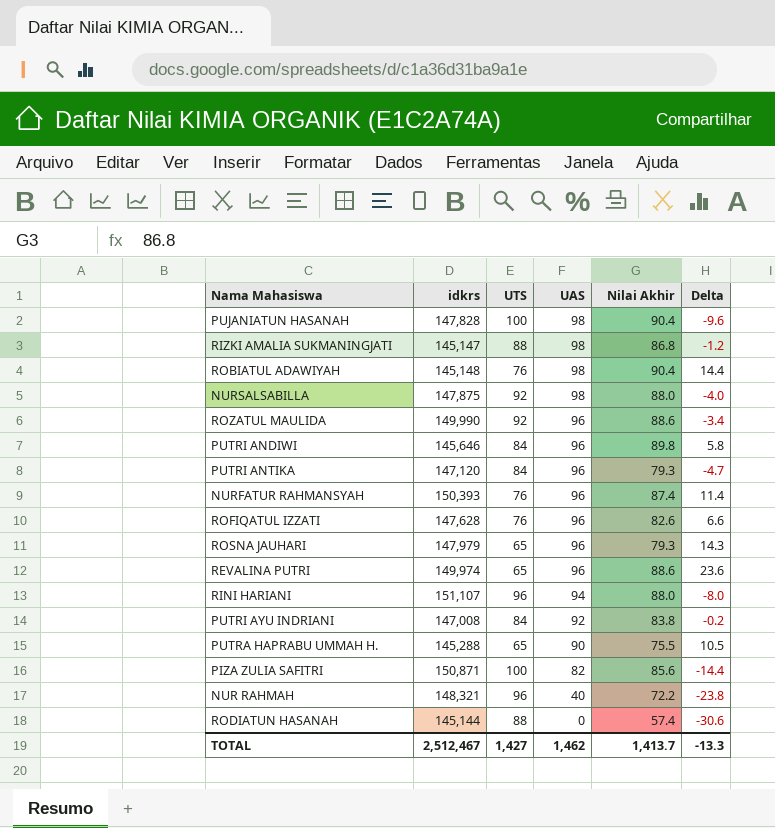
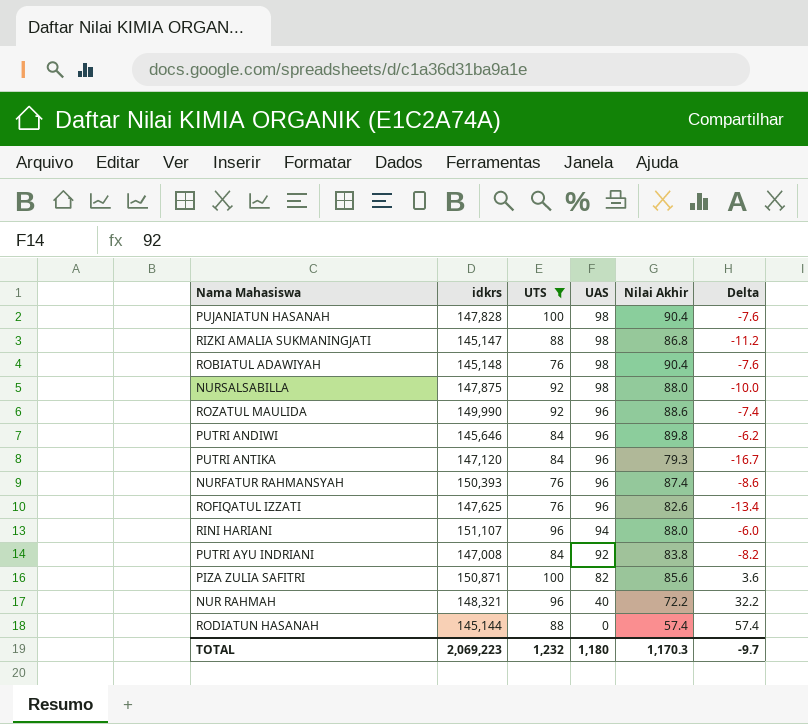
filter: none -> UTS != 65
column Delta | formula: [Nilai Akhir] - [UTS] -> [Nilai Akhir] - [UAS]
ROFIQATUL IZZATI | idkrs: 147,628 -> 147,625
TOTAL | idkrs: 2,512,467 -> 2,069,223
TOTAL | UTS: 1,427 -> 1,232
TOTAL | UAS: 1,462 -> 1,180
TOTAL | Nilai Akhir: 1,413.7 -> 1,170.3
TOTAL | Delta: -13.3 -> -9.7

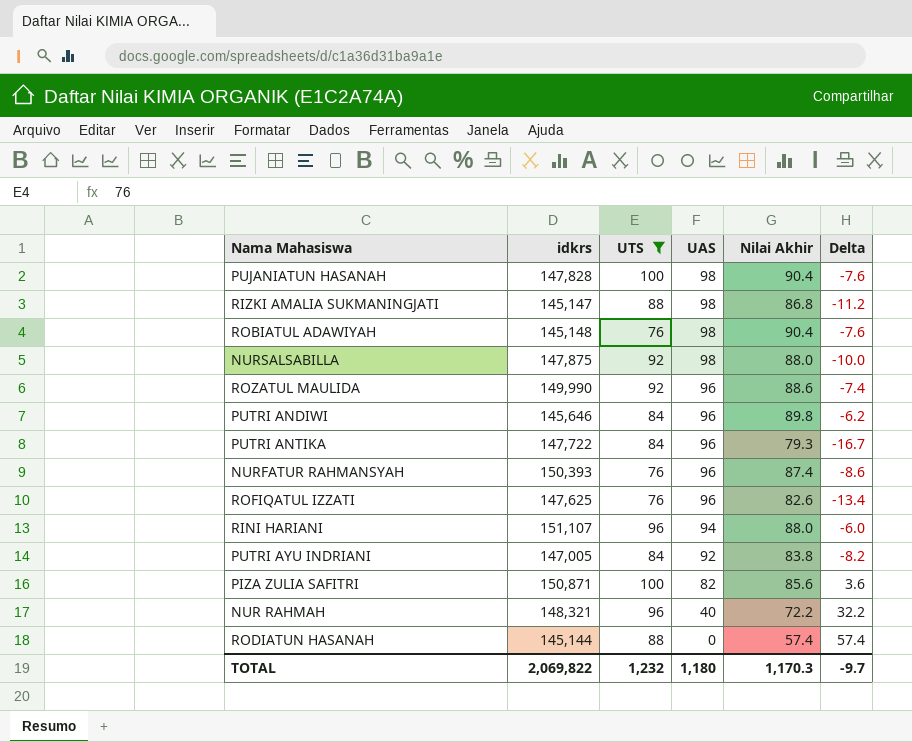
PUTRI ANTIKA | idkrs: 147,120 -> 147,722
PUTRI AYU INDRIANI | idkrs: 147,008 -> 147,005
TOTAL | idkrs: 2,069,223 -> 2,069,822

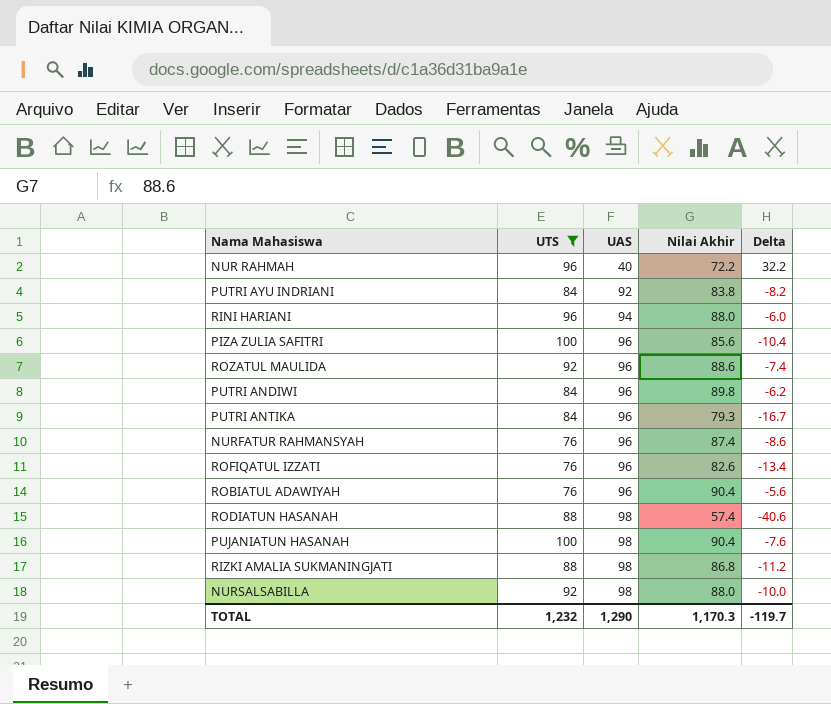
row order: UAS descending -> UAS ascending
column idkrs | position: 2 -> none
PIZA ZULIA SAFITRI | UAS: 82 -> 96
PIZA ZULIA SAFITRI | Delta: 3.6 -> -10.4
ROBIATUL ADAWIYAH | UAS: 98 -> 96
ROBIATUL ADAWIYAH | Delta: -7.6 -> -5.6
RODIATUN HASANAH | UAS: 0 -> 98
RODIATUN HASANAH | Delta: 57.4 -> -40.6
TOTAL | UAS: 1,180 -> 1,290
TOTAL | Delta: -9.7 -> -119.7

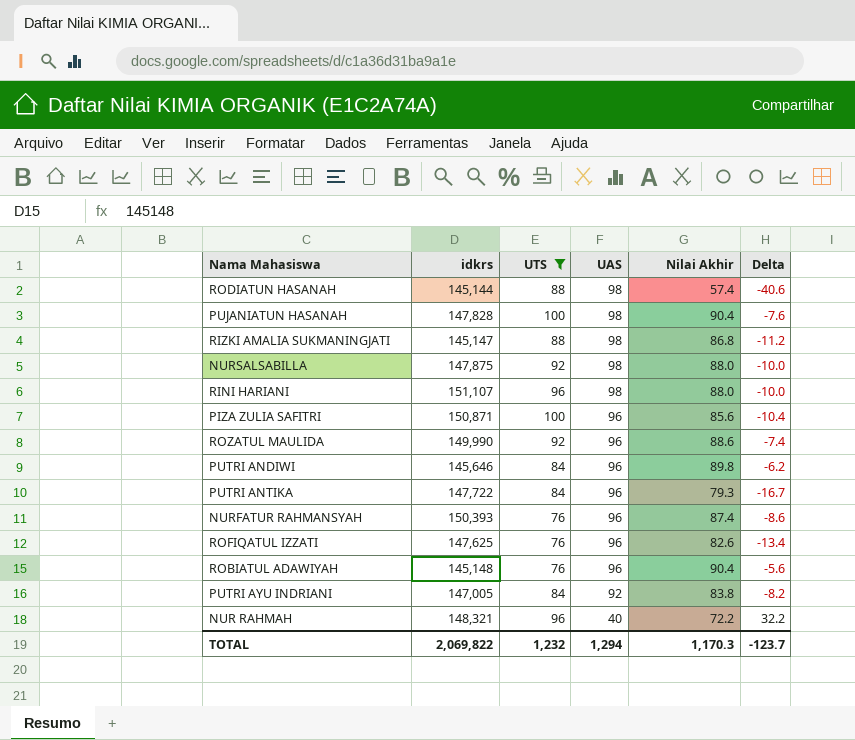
row order: UAS ascending -> UAS descending
column idkrs | position: none -> 2
RINI HARIANI | UAS: 94 -> 98
RINI HARIANI | Delta: -6.0 -> -10.0
TOTAL | UAS: 1,290 -> 1,294
TOTAL | Delta: -119.7 -> -123.7

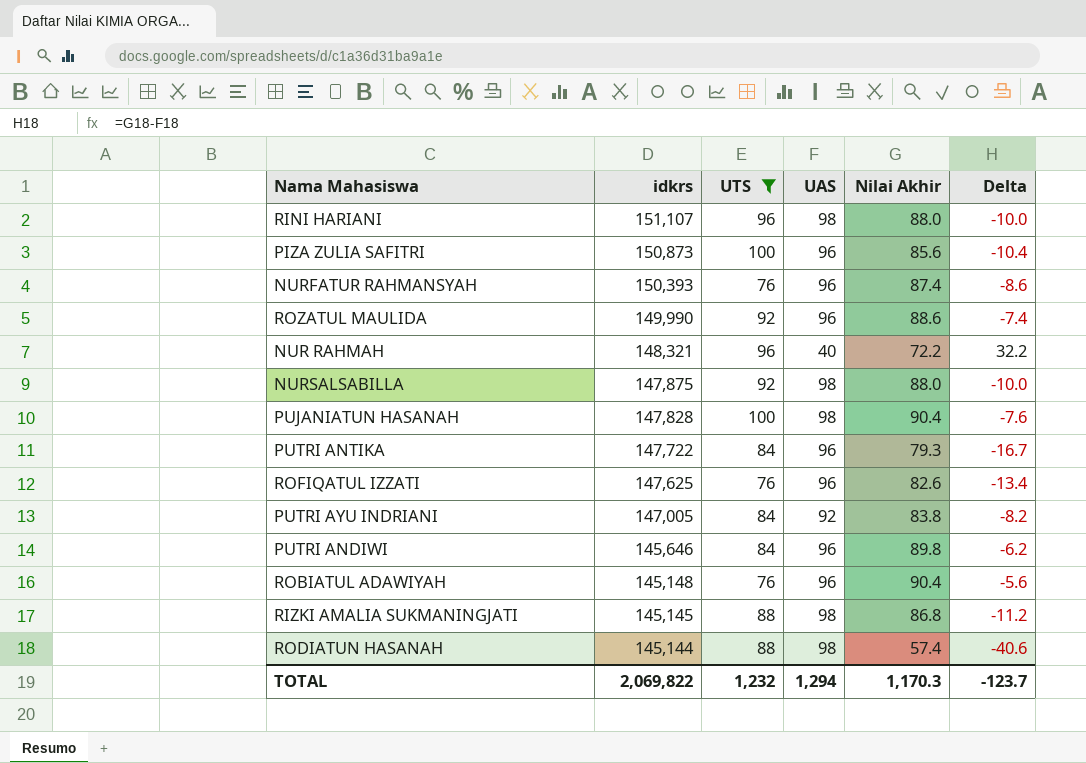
row order: UAS descending -> idkrs descending
PIZA ZULIA SAFITRI | idkrs: 150,871 -> 150,873
RIZKI AMALIA SUKMANINGJATI | idkrs: 145,147 -> 145,145

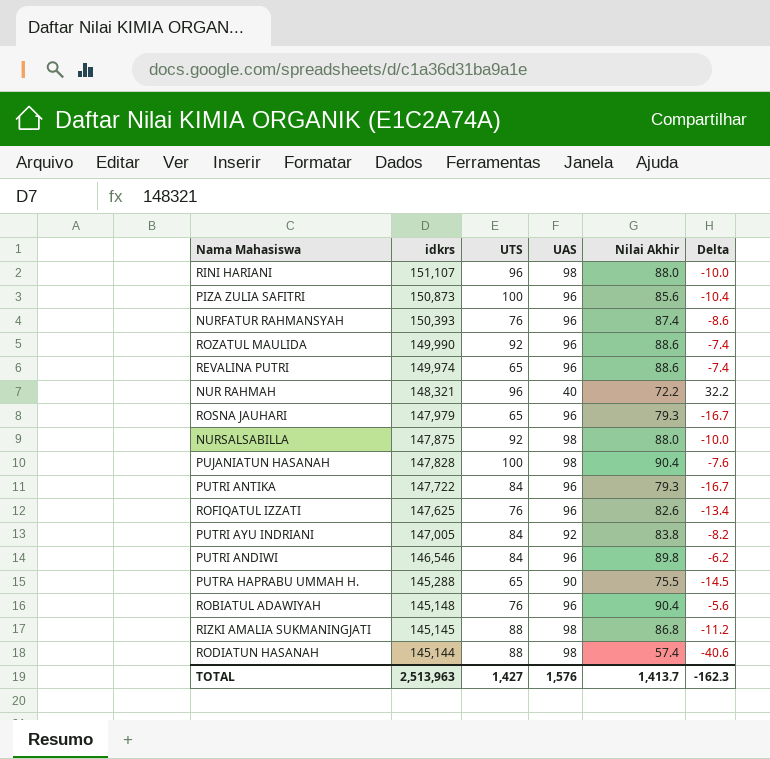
filter: UTS != 65 -> none
PUTRI ANDIWI | idkrs: 145,646 -> 146,546
TOTAL | idkrs: 2,069,822 -> 2,513,963
TOTAL | UTS: 1,232 -> 1,427
TOTAL | UAS: 1,294 -> 1,576
TOTAL | Nilai Akhir: 1,170.3 -> 1,413.7
TOTAL | Delta: -123.7 -> -162.3

